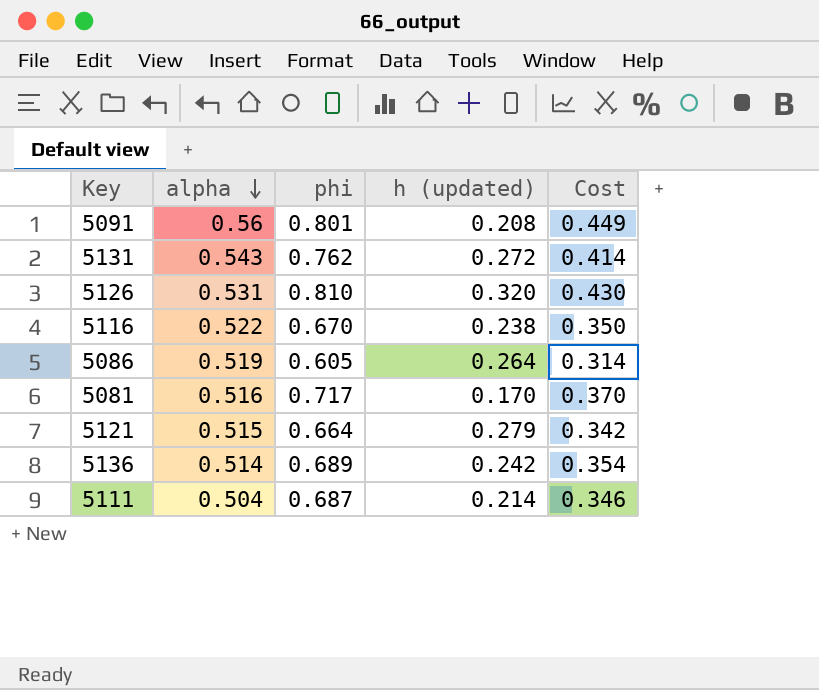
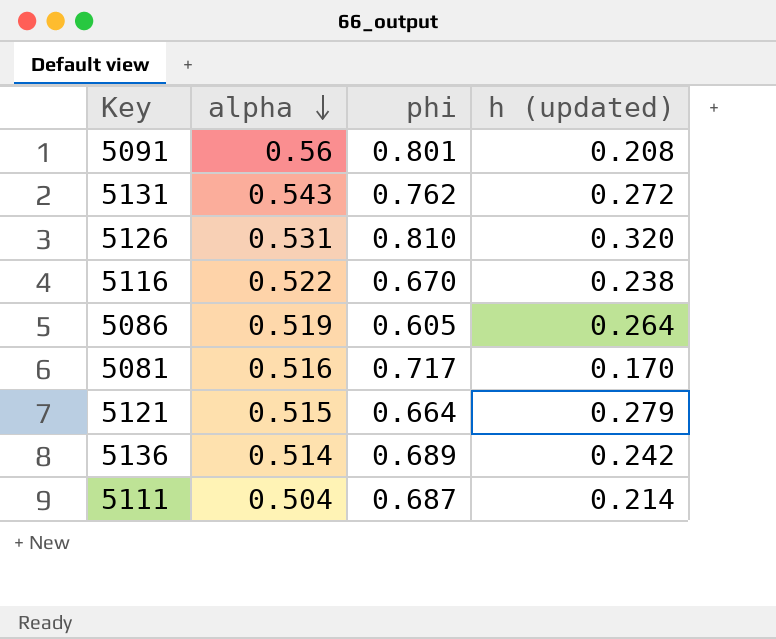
column Cost | formula: [alpha] * [phi] -> none

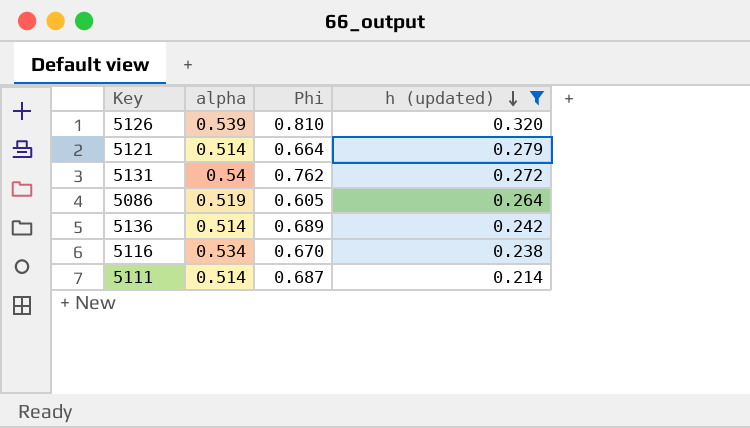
filter: none -> h (updated) >= 0.214
row order: alpha descending -> h (updated) descending
column name: phi -> Phi
5126 | alpha: 0.531 -> 0.539
5121 | alpha: 0.515 -> 0.514
5131 | alpha: 0.543 -> 0.54
5116 | alpha: 0.522 -> 0.534
5111 | alpha: 0.504 -> 0.514

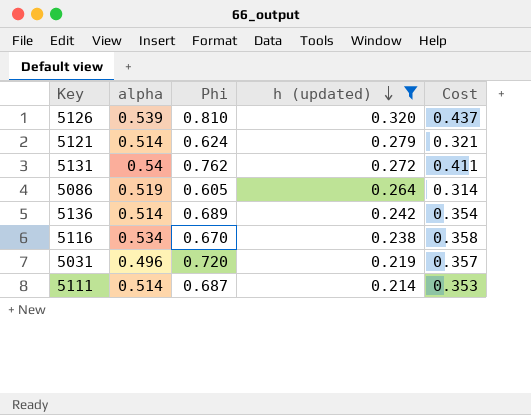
column Cost | formula: none -> [alpha] * [Phi]
5121 | Phi: 0.664 -> 0.624
row 5031: none -> 0.496 | 0.720 | 0.219 | 0.357

